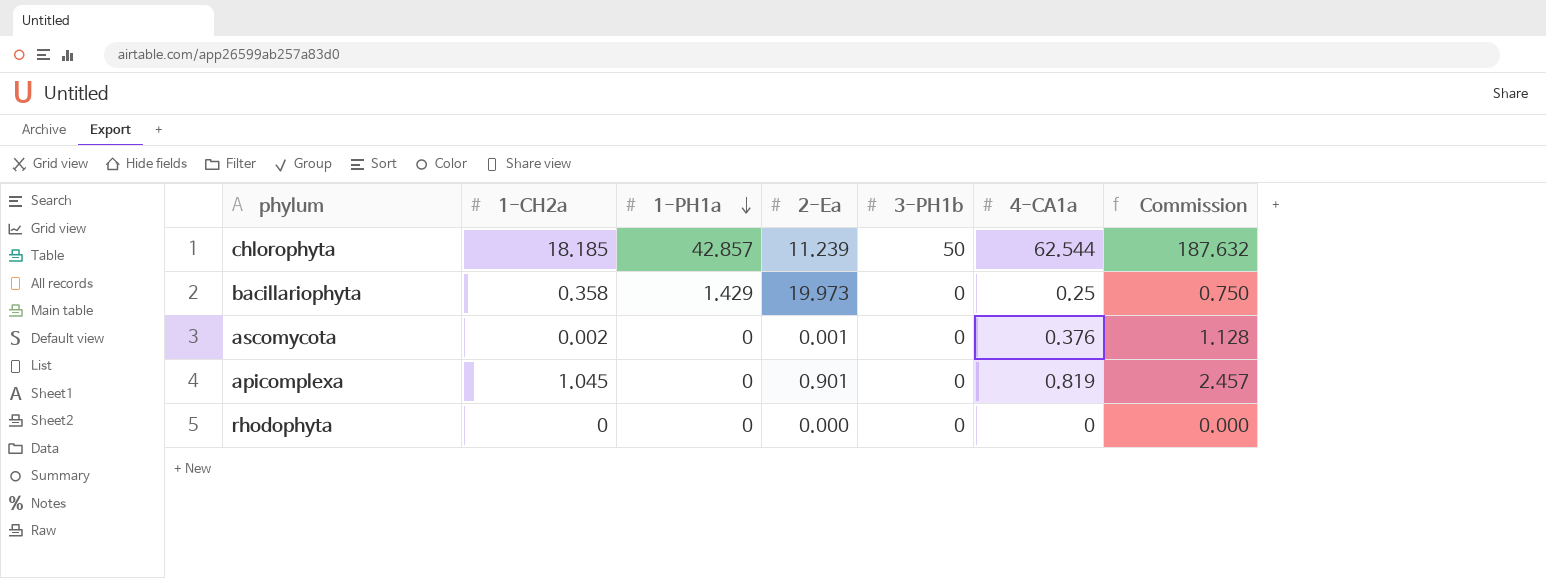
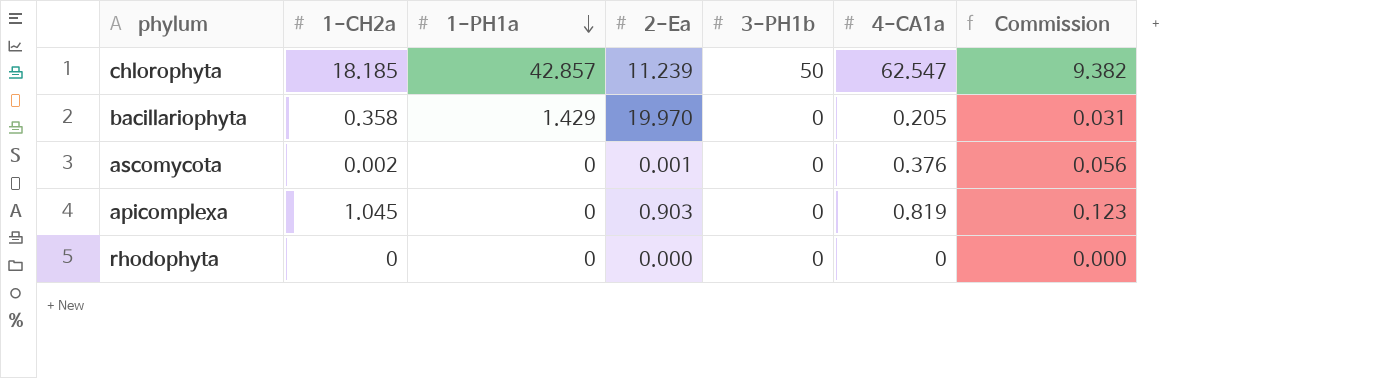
column Commission | formula: [4-CA1a] * 3 -> [4-CA1a] * 0.15
chlorophyta | 4-CA1a: 62.544 -> 62.547
bacillariophyta | 2-Ea: 19.973 -> 19.970
bacillariophyta | 4-CA1a: 0.25 -> 0.205
apicomplexa | 2-Ea: 0.901 -> 0.903

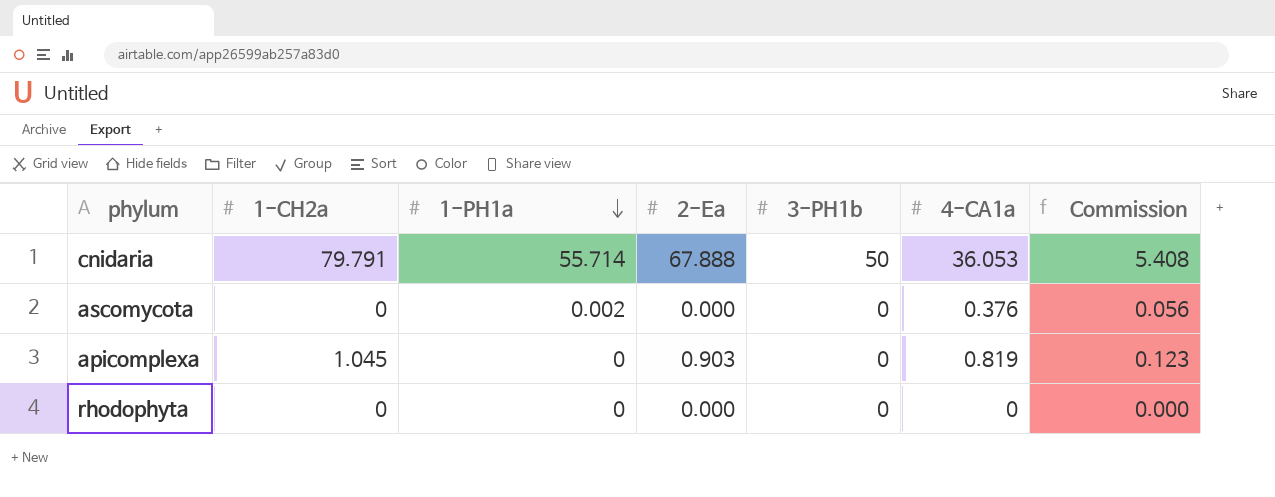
row chlorophyta: 18.185 | 42.857 | 11.239 | 50 | 62.547 | 9.382 -> none
row bacillariophyta: 0.358 | 1.429 | 19.970 | 0 | 0.205 | 0.031 -> none
row cnidaria: none -> 79.791 | 55.714 | 67.888 | 50 | 36.053 | 5.408
ascomycota | 1-CH2a: 0.002 -> 0
ascomycota | 1-PH1a: 0 -> 0.002
ascomycota | 2-Ea: 0.001 -> 0.000

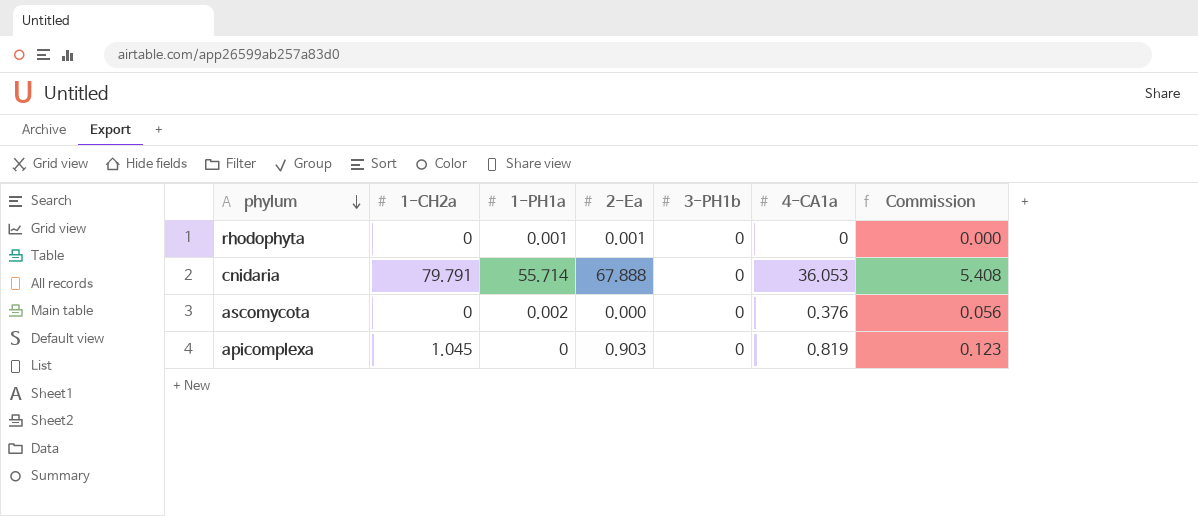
row order: 1-PH1a descending -> phylum descending
rhodophyta | 1-PH1a: 0 -> 0.001
rhodophyta | 2-Ea: 0.000 -> 0.001
cnidaria | 3-PH1b: 50 -> 0

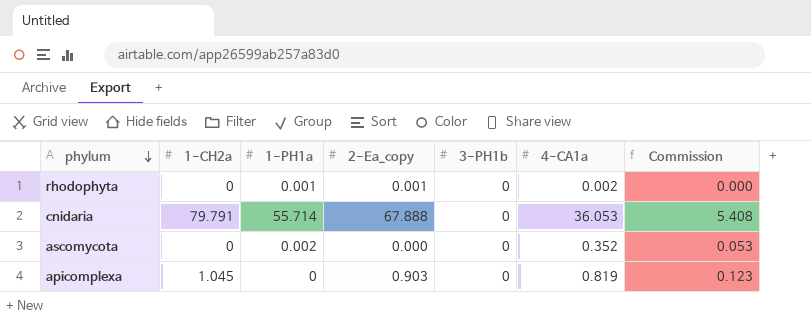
column name: 2-Ea -> 2-Ea_copy
rhodophyta | 4-CA1a: 0 -> 0.002
ascomycota | 4-CA1a: 0.376 -> 0.352
ascomycota | Commission: 0.056 -> 0.053

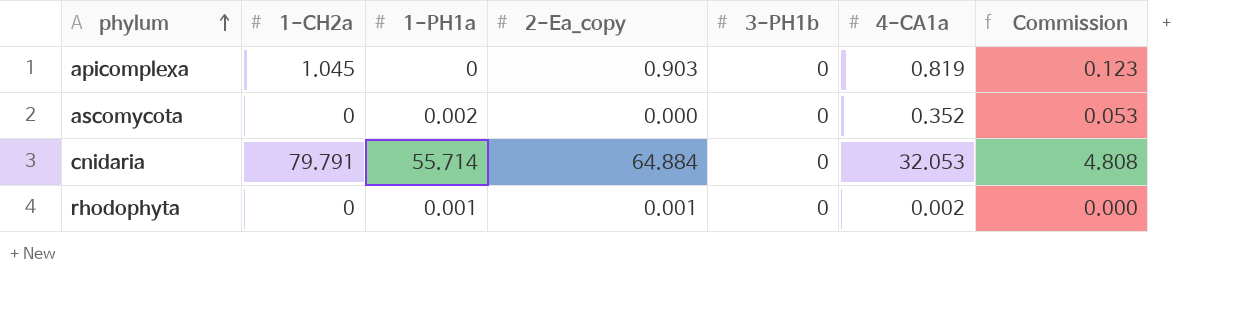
row order: phylum descending -> phylum ascending
cnidaria | 2-Ea_copy: 67.888 -> 64.884
cnidaria | 4-CA1a: 36.053 -> 32.053
cnidaria | Commission: 5.408 -> 4.808

